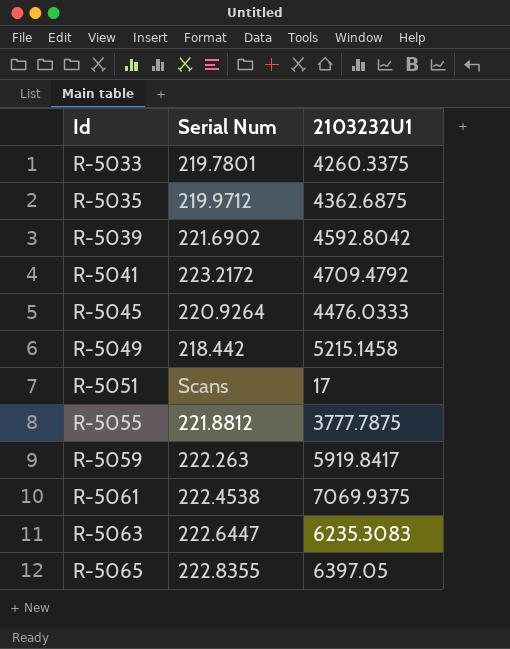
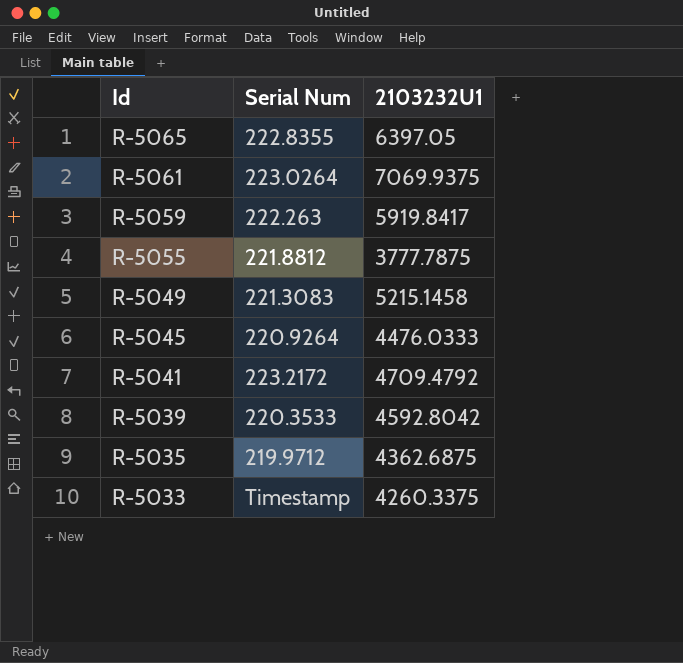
row order: Id ascending -> Id descending
row R-5051: Scans | 17 -> none
row R-5063: 222.6447 | 6235.3083 -> none
R-5061 | Serial Num: 222.4538 -> 223.0264
R-5049 | Serial Num: 218.442 -> 221.3083
R-5039 | Serial Num: 221.6902 -> 220.3533
R-5033 | Serial Num: 219.7801 -> Timestamp

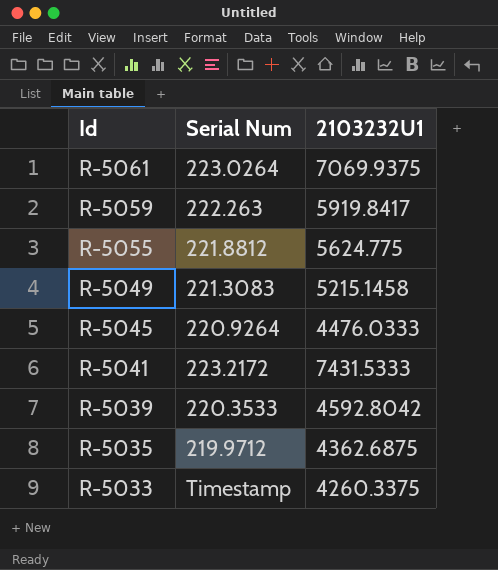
row R-5065: 222.8355 | 6397.05 -> none
R-5055 | 2103232U1: 3777.7875 -> 5624.775
R-5041 | 2103232U1: 4709.4792 -> 7431.5333

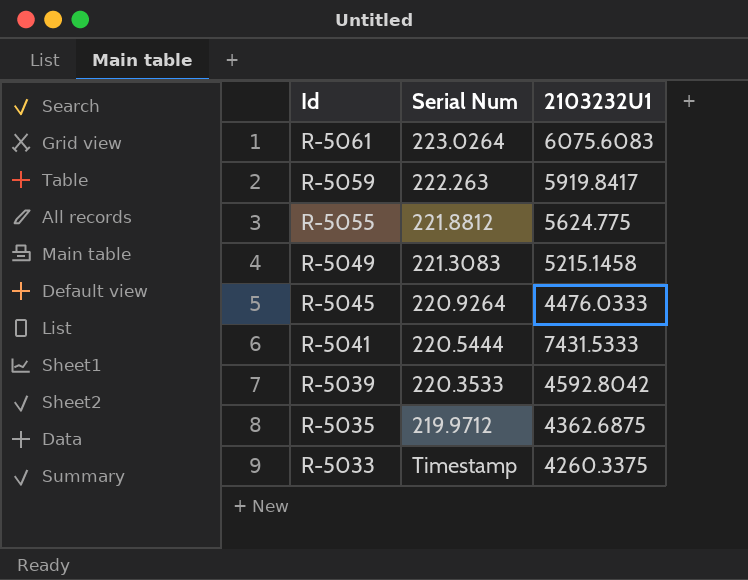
R-5061 | 2103232U1: 7069.9375 -> 6075.6083
R-5041 | Serial Num: 223.2172 -> 220.5444

